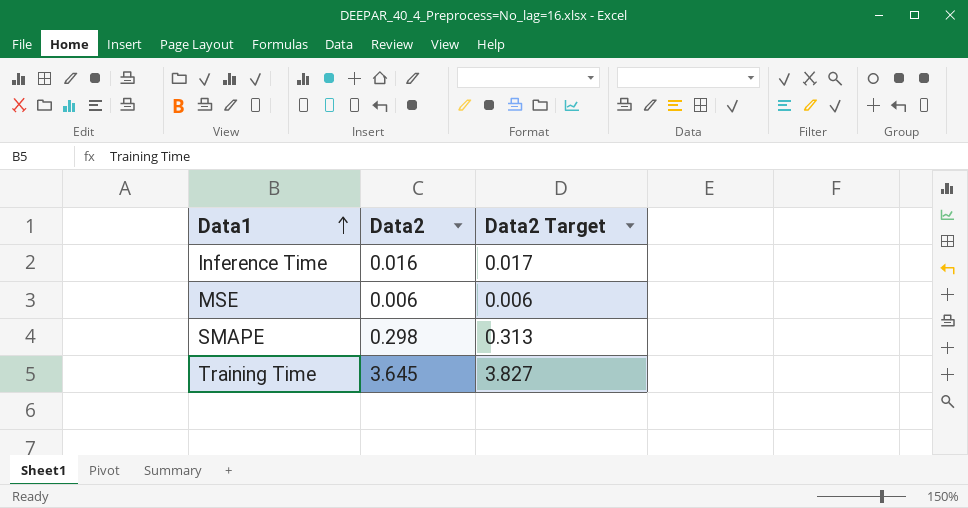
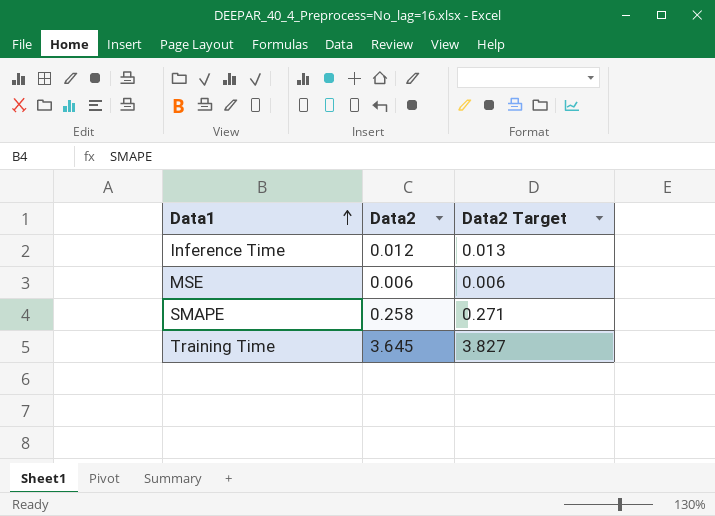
Inference Time | Data2: 0.016 -> 0.012
Inference Time | Data2 Target: 0.017 -> 0.013
SMAPE | Data2: 0.298 -> 0.258
SMAPE | Data2 Target: 0.313 -> 0.271

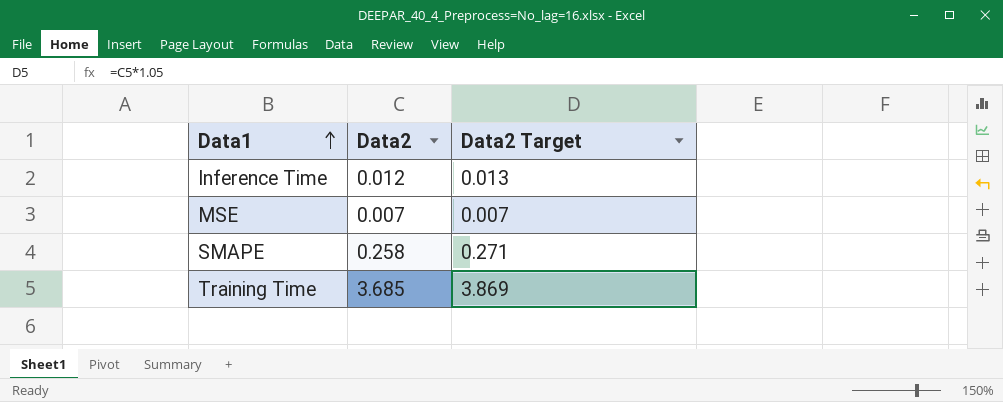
MSE | Data2: 0.006 -> 0.007
MSE | Data2 Target: 0.006 -> 0.007
Training Time | Data2: 3.645 -> 3.685
Training Time | Data2 Target: 3.827 -> 3.869

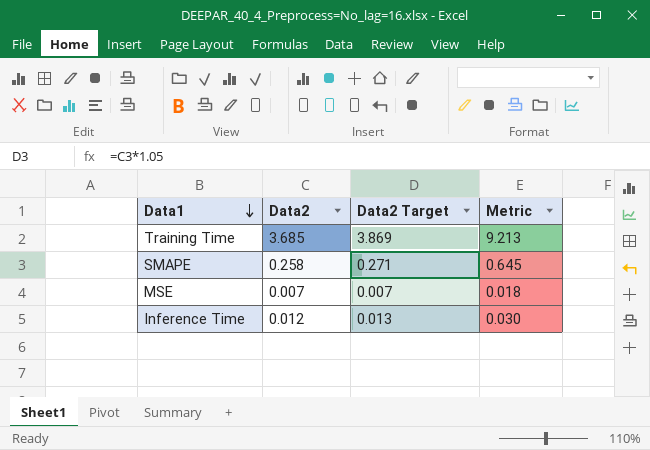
row order: Data1 ascending -> Data1 descending
column Metric | formula: none -> [Data2] * 2.5

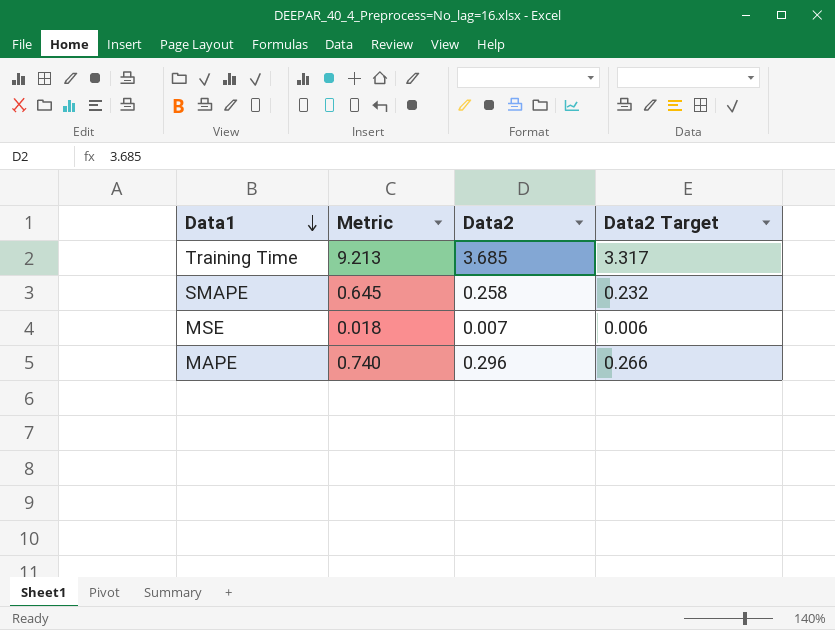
column Metric | position: 4 -> 2
column Data2 Target | formula: [Data2] * 1.05 -> [Data2] * 0.9
row Inference Time: 0.012 | 0.013 | 0.030 -> none
row MAPE: none -> 0.740 | 0.296 | 0.266

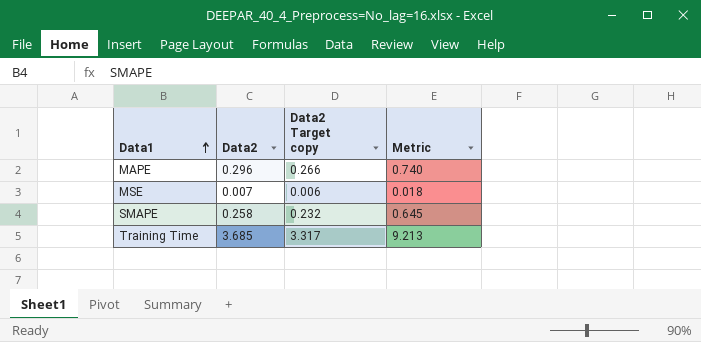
row order: Data1 descending -> Data1 ascending
column name: Data2 Target -> Data2 Target copy
column Metric | position: 2 -> 4

